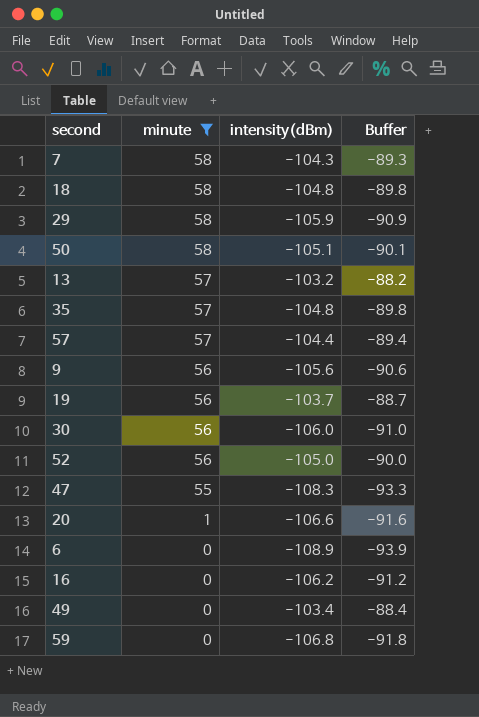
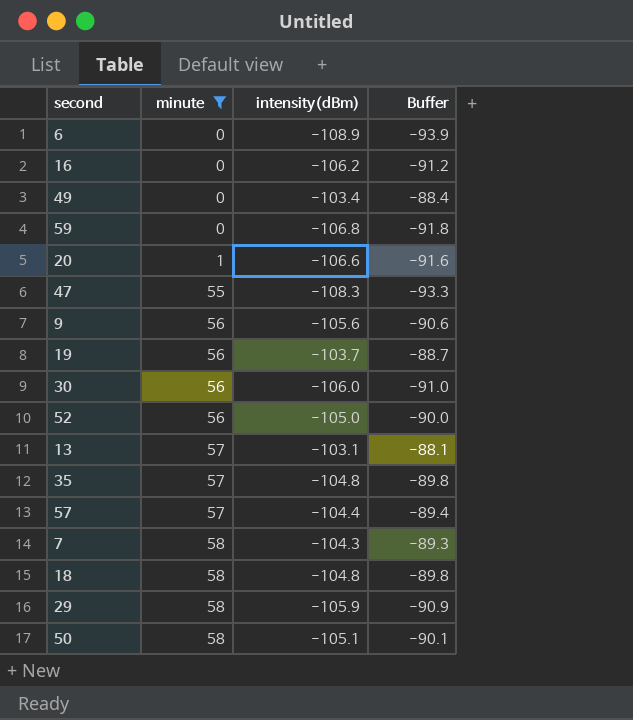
row order: minute descending -> minute ascending
13 | intensity(dBm): -103.2 -> -103.1
13 | Buffer: -88.2 -> -88.1

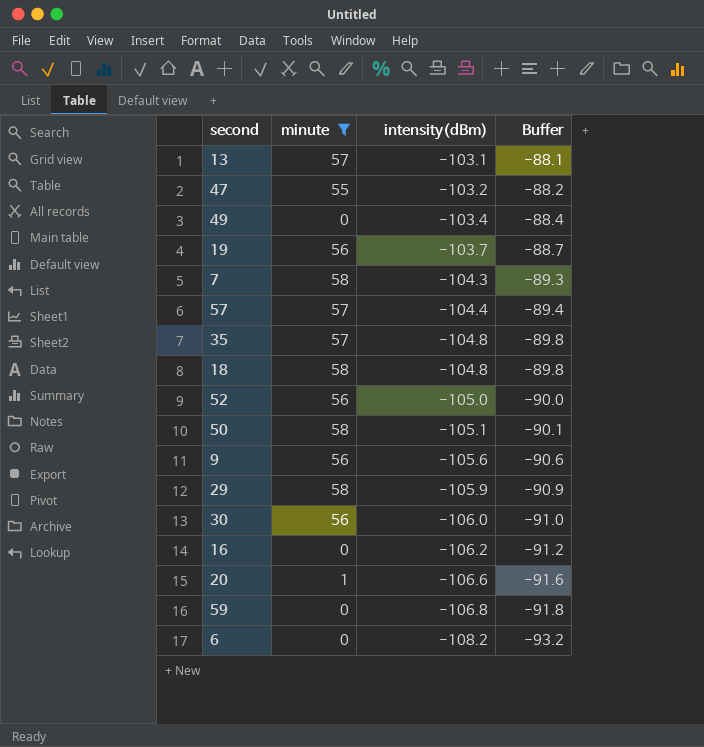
row order: minute ascending -> intensity(dBm) descending
47 | intensity(dBm): -108.3 -> -103.2
47 | Buffer: -93.3 -> -88.2
6 | intensity(dBm): -108.9 -> -108.2
6 | Buffer: -93.9 -> -93.2

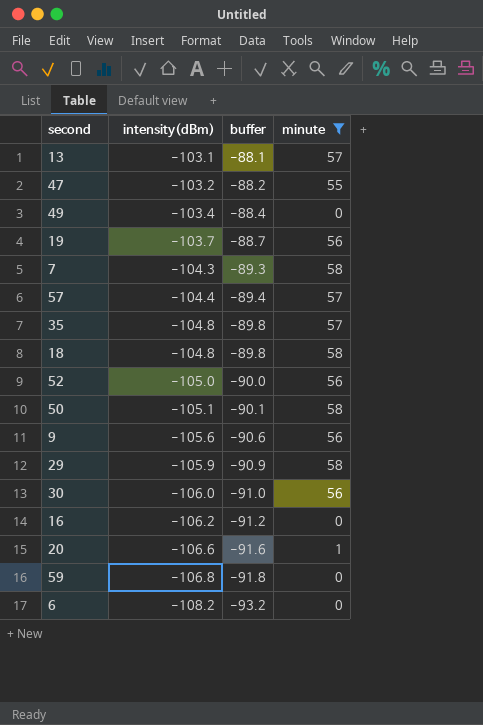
column name: Buffer -> buffer
column minute | position: 2 -> 4

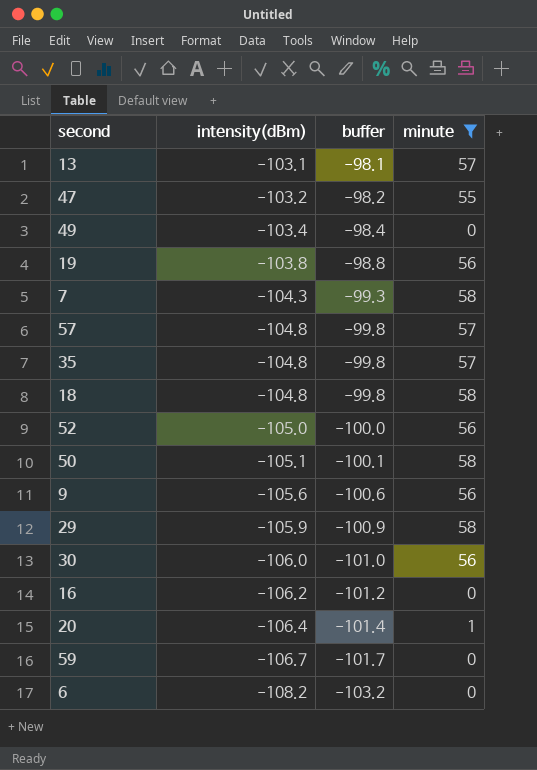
column buffer | formula: [intensity(dBm)] + 15 -> [intensity(dBm)] + 5
19 | intensity(dBm): -103.7 -> -103.8
57 | intensity(dBm): -104.4 -> -104.8
20 | intensity(dBm): -106.6 -> -106.4
59 | intensity(dBm): -106.8 -> -106.7

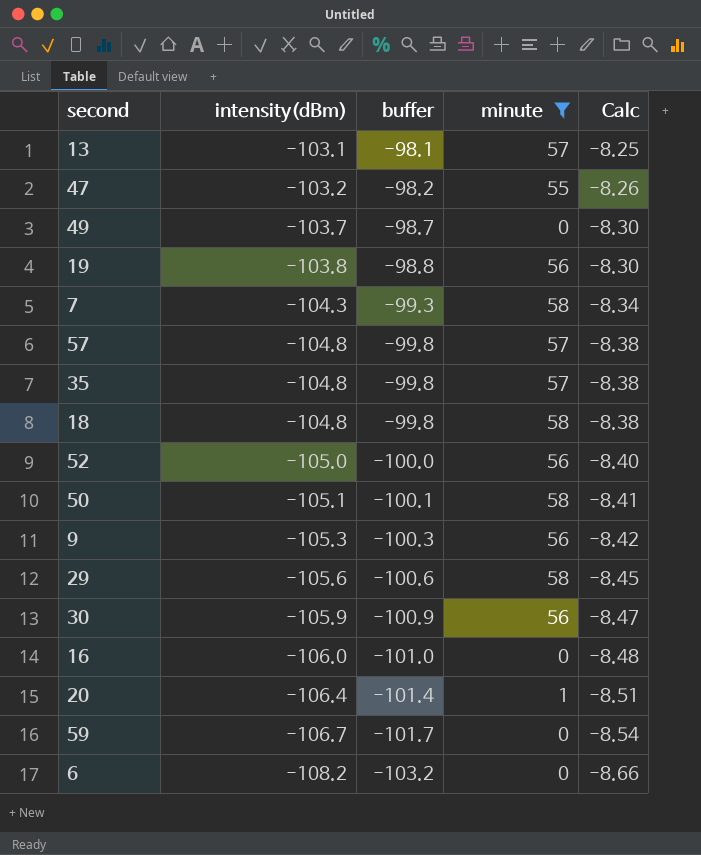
column Calc | formula: none -> [intensity(dBm)] * 0.08
49 | intensity(dBm): -103.4 -> -103.7
49 | buffer: -98.4 -> -98.7
9 | intensity(dBm): -105.6 -> -105.3
9 | buffer: -100.6 -> -100.3
29 | intensity(dBm): -105.9 -> -105.6
29 | buffer: -100.9 -> -100.6
30 | intensity(dBm): -106.0 -> -105.9
30 | buffer: -101.0 -> -100.9
16 | intensity(dBm): -106.2 -> -106.0
16 | buffer: -101.2 -> -101.0

